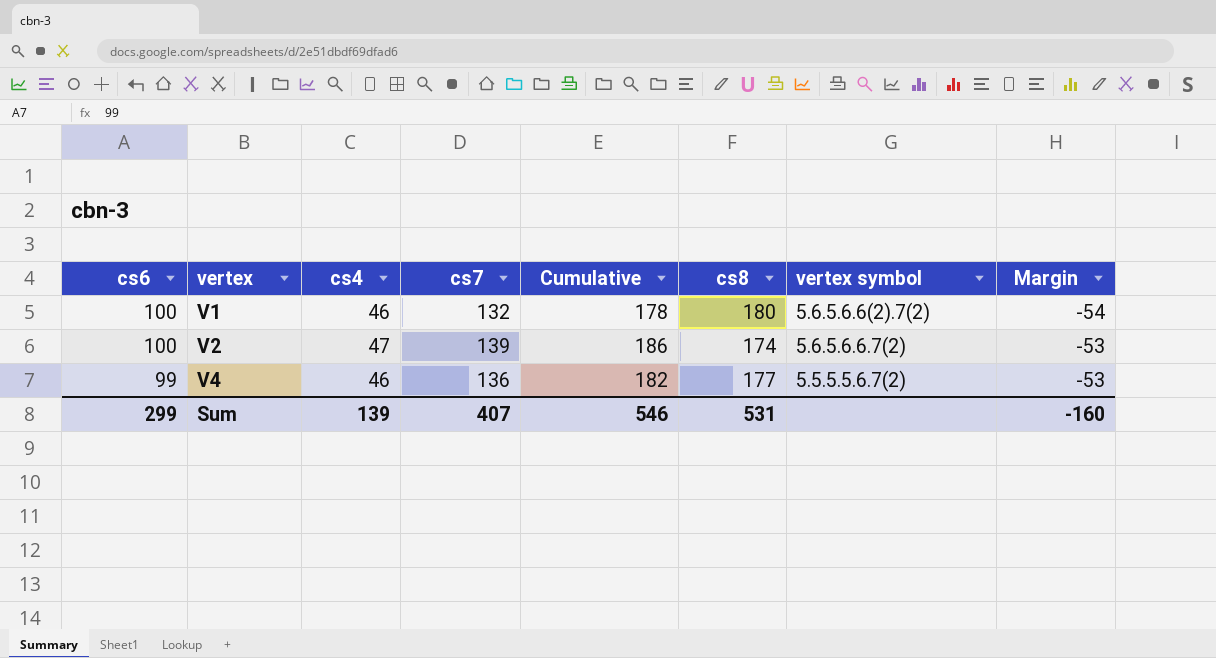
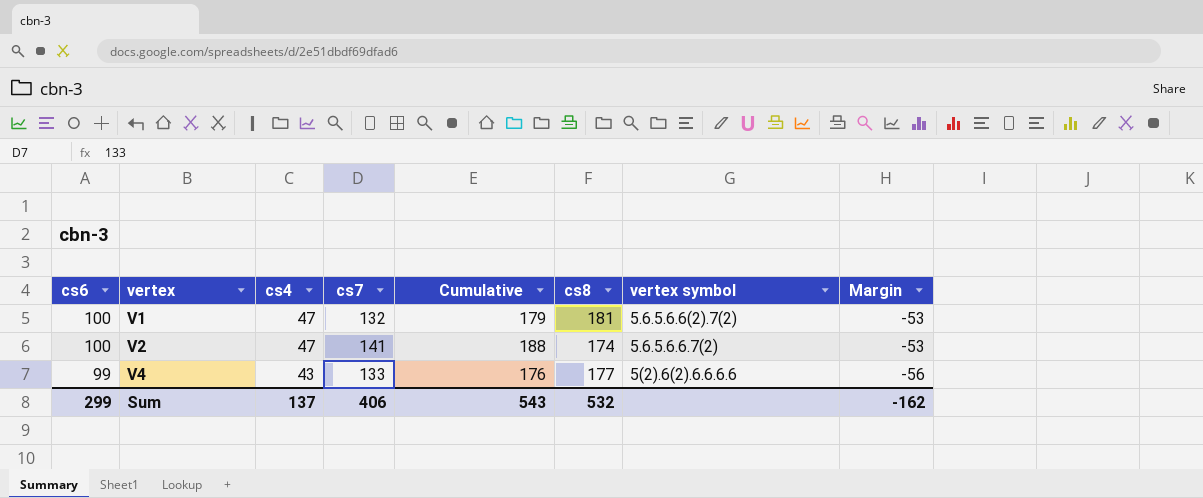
V1 | cs4: 46 -> 47
V1 | Cumulative: 178 -> 179
V1 | cs8: 180 -> 181
V1 | Margin: -54 -> -53
V2 | cs7: 139 -> 141
V2 | Cumulative: 186 -> 188
V4 | cs4: 46 -> 43
V4 | cs7: 136 -> 133
V4 | Cumulative: 182 -> 176
V4 | vertex symbol: 5.5.5.5.6.7(2) -> 5(2).6(2).6.6.6.6
V4 | Margin: -53 -> -56
Sum | cs4: 139 -> 137
Sum | cs7: 407 -> 406
Sum | Cumulative: 546 -> 543
Sum | cs8: 531 -> 532
Sum | Margin: -160 -> -162

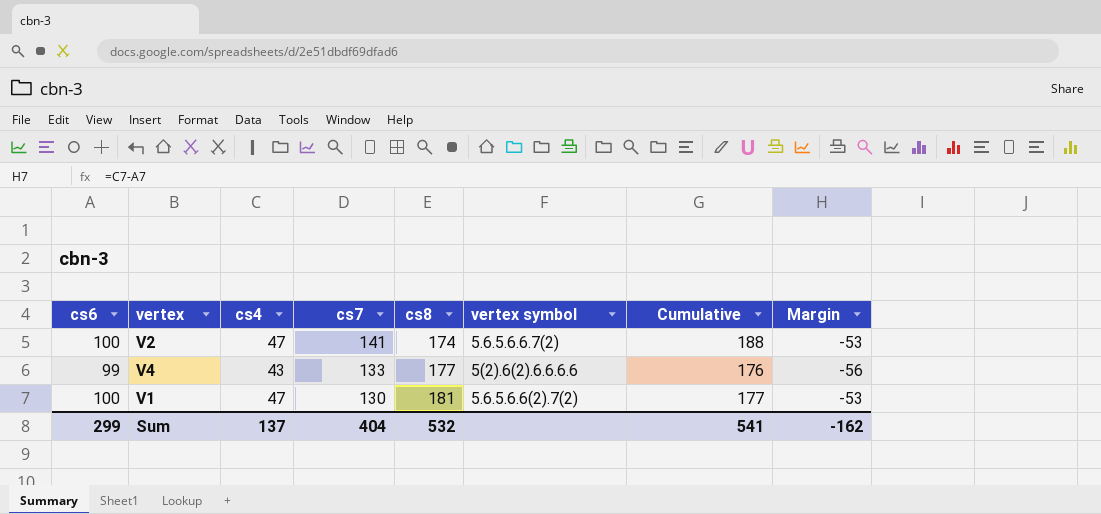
row order: cs6 descending -> cs7 descending
column Cumulative | position: 5 -> 7
V1 | cs7: 132 -> 130
V1 | Cumulative: 179 -> 177
Sum | cs7: 406 -> 404
Sum | Cumulative: 543 -> 541

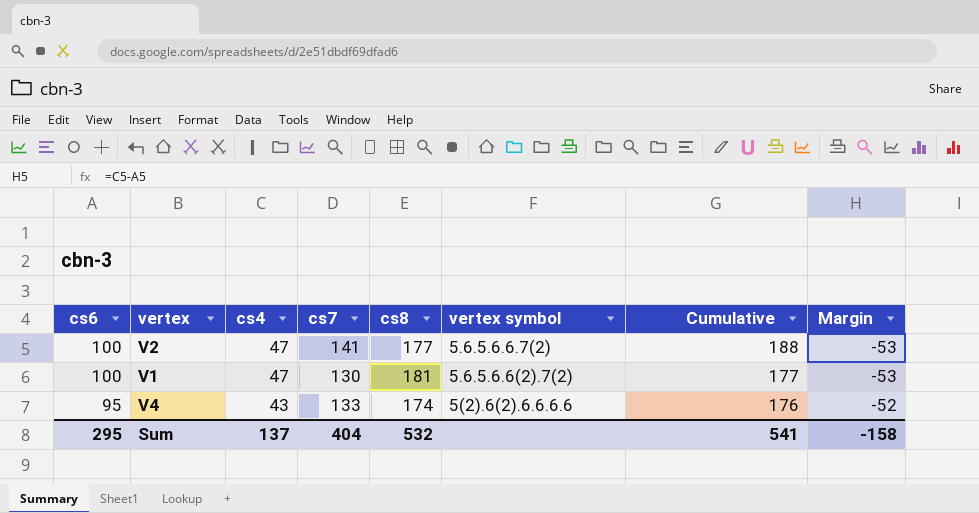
row order: cs7 descending -> cs6 descending
V2 | cs8: 174 -> 177
V4 | cs6: 99 -> 95
V4 | cs8: 177 -> 174
V4 | Margin: -56 -> -52
Sum | cs6: 299 -> 295
Sum | Margin: -162 -> -158

